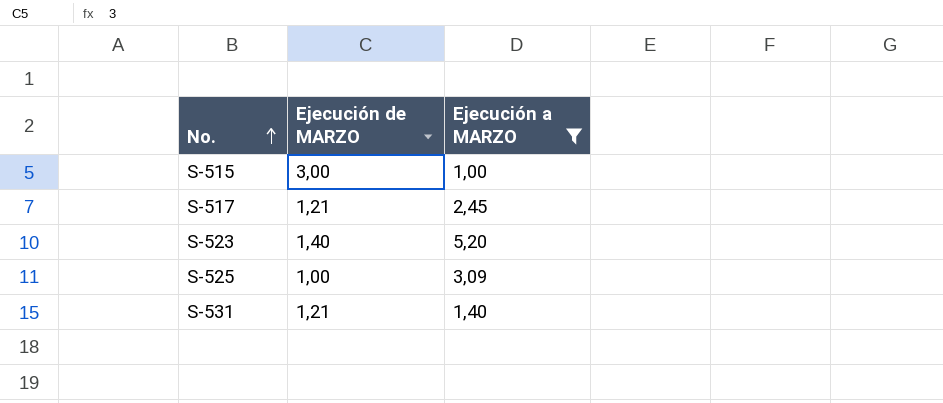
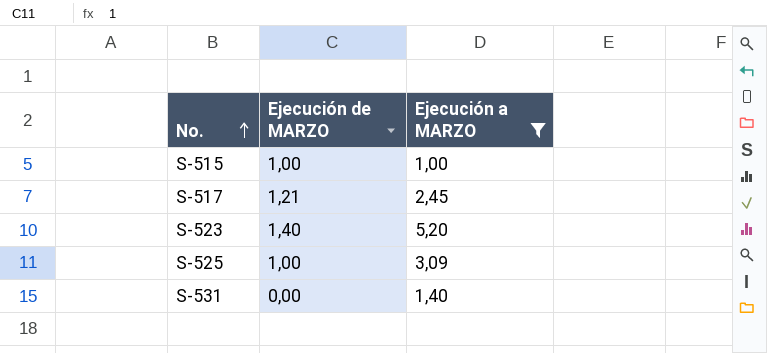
S-515 | Ejecución de MARZO: 3,00 -> 1,00
S-531 | Ejecución de MARZO: 1,21 -> 0,00

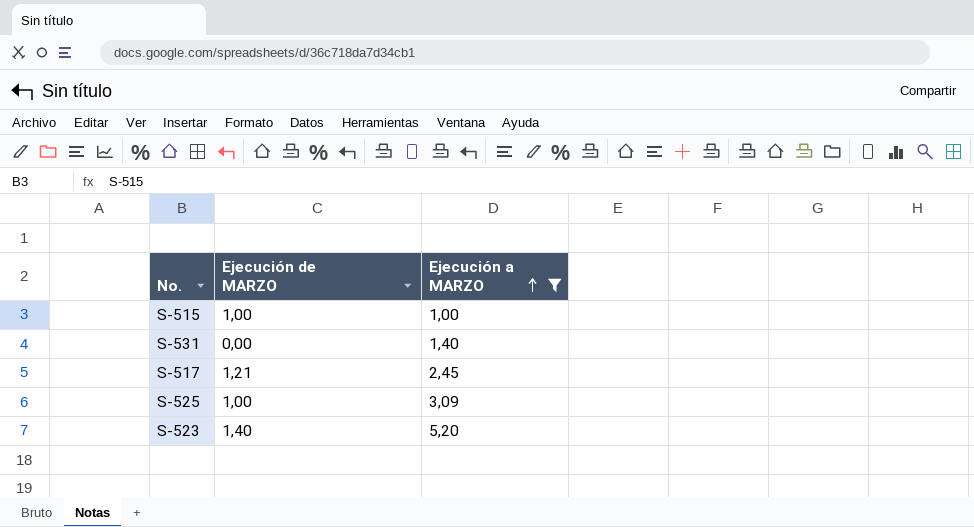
row order: No. ascending -> Ejecución a MARZO ascending

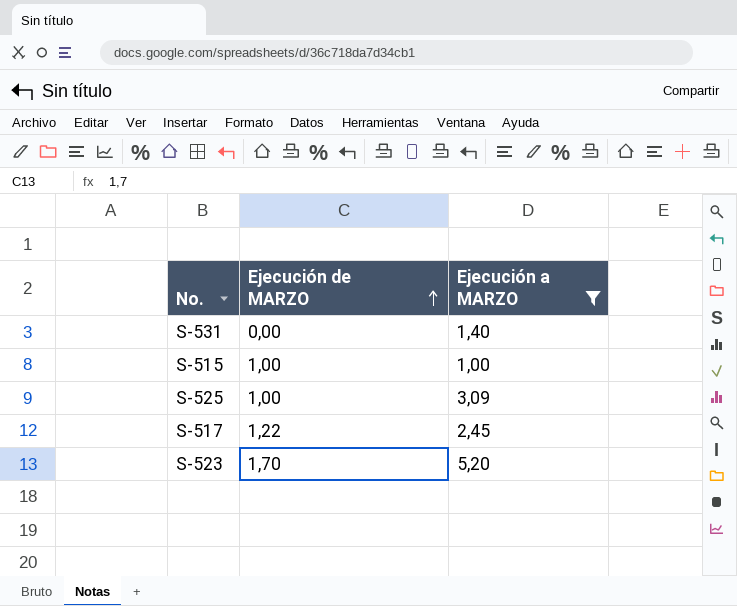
row order: Ejecución a MARZO ascending -> Ejecución de MARZO ascending
S-517 | Ejecución de MARZO: 1,21 -> 1,22
S-523 | Ejecución de MARZO: 1,40 -> 1,70

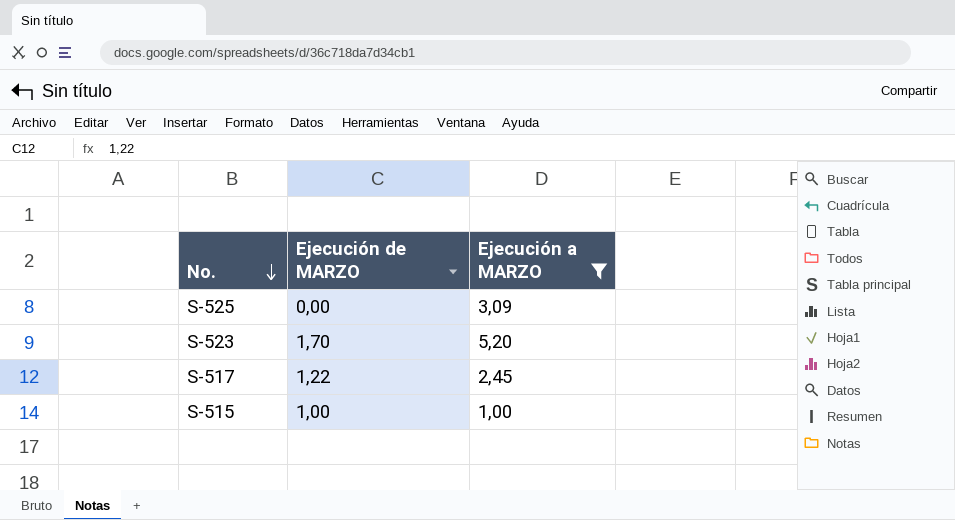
row order: Ejecución de MARZO ascending -> No. descending
row S-531: 0,00 | 1,40 -> none
S-525 | Ejecución de MARZO: 1,00 -> 0,00

